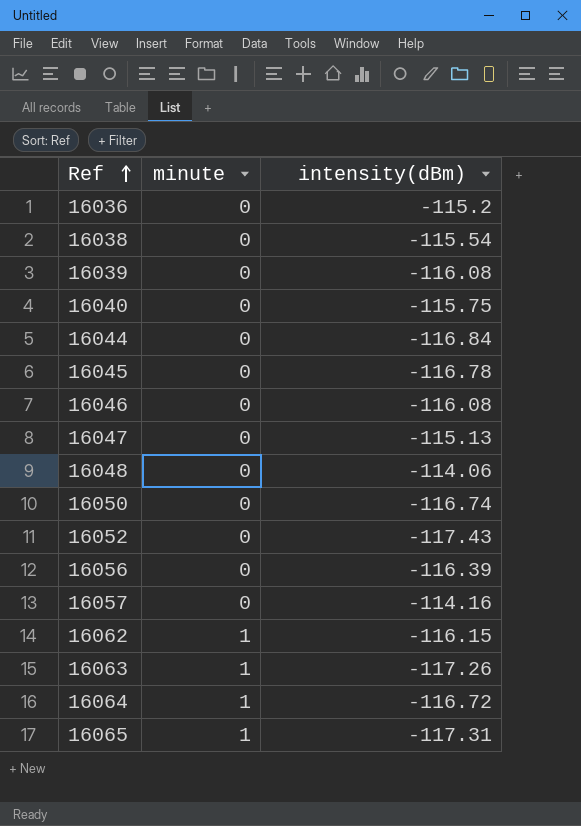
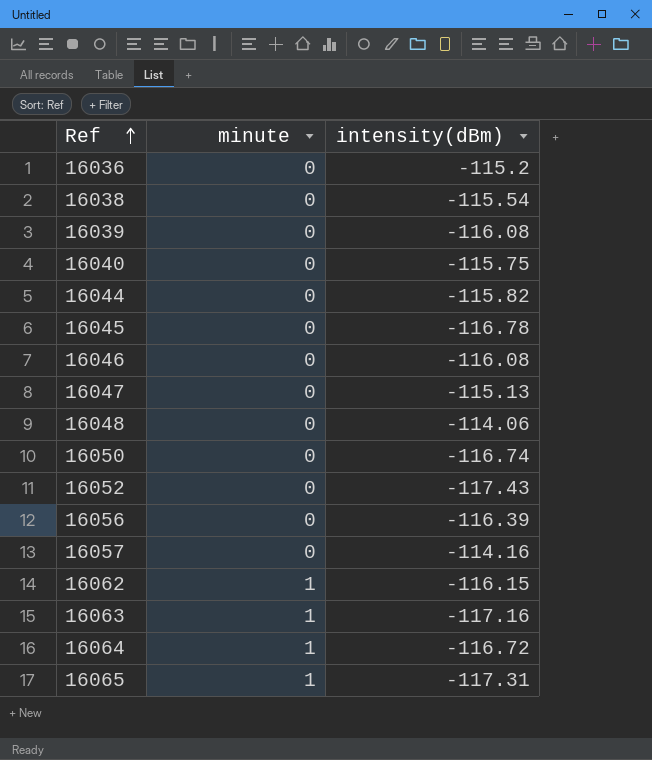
16044 | intensity(dBm): -116.84 -> -115.82
16063 | intensity(dBm): -117.26 -> -117.16

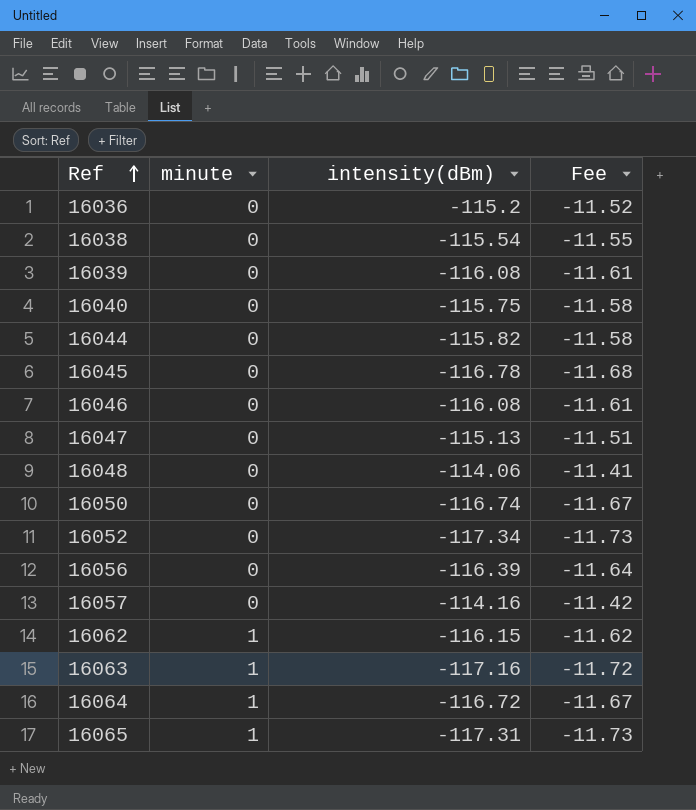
column Fee | formula: none -> [intensity(dBm)] * 0.1
16052 | intensity(dBm): -117.43 -> -117.34

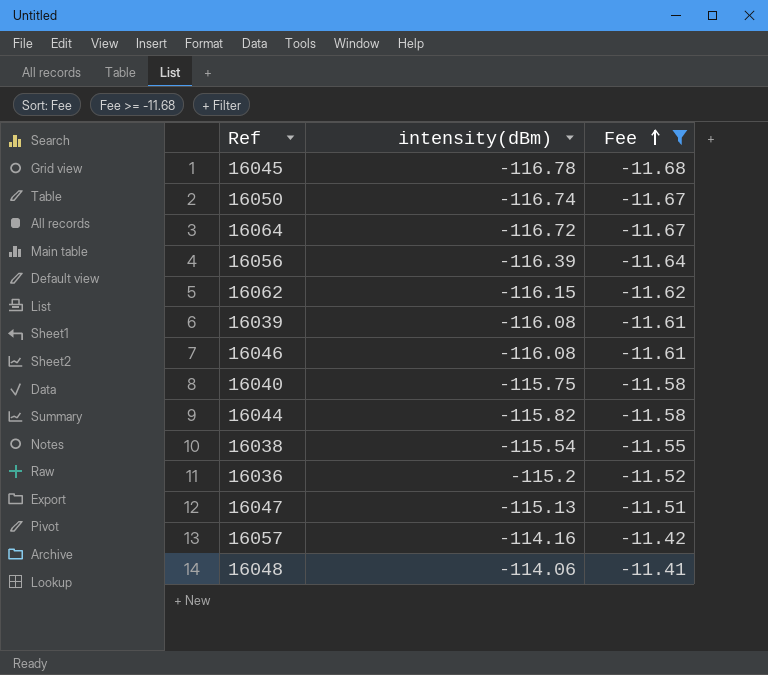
filter: none -> Fee >= -11.68
row order: Ref ascending -> Fee ascending
column minute | position: 2 -> none

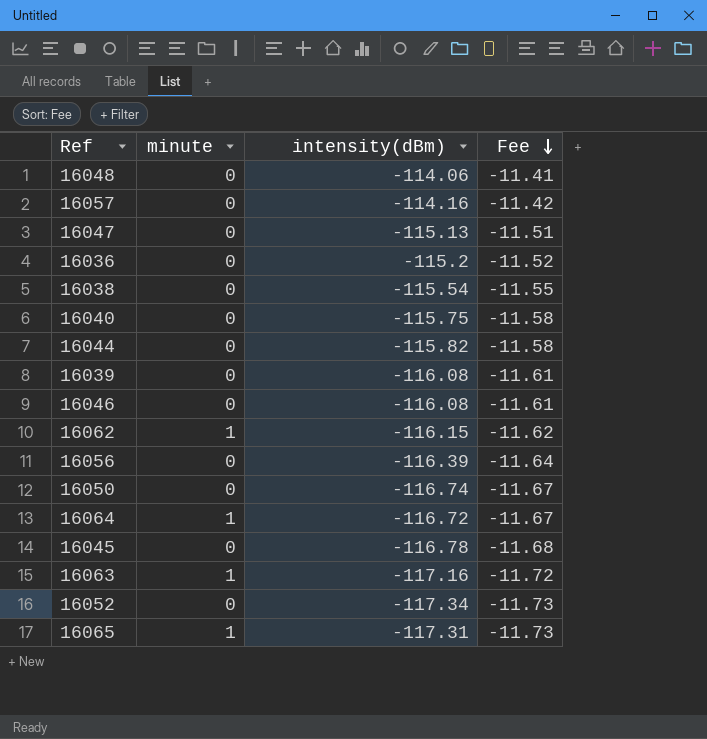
filter: Fee >= -11.68 -> none
row order: Fee ascending -> Fee descending
column minute | position: none -> 2

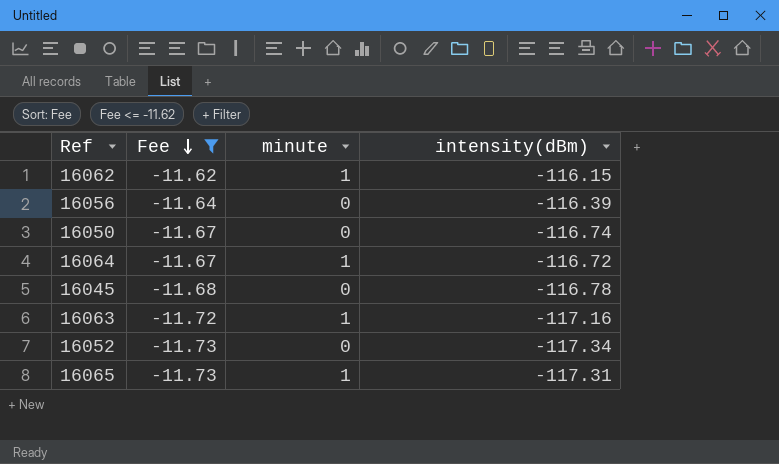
filter: none -> Fee <= -11.62
column Fee | position: 4 -> 2

